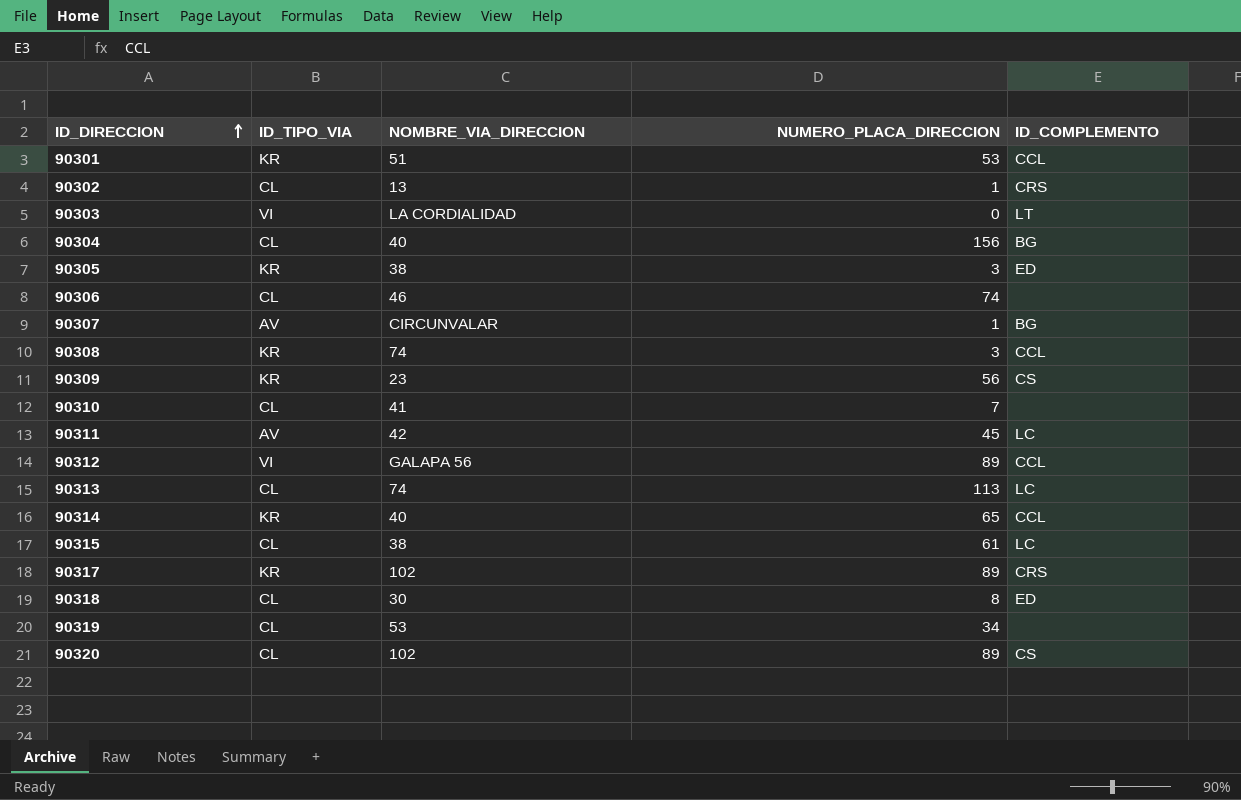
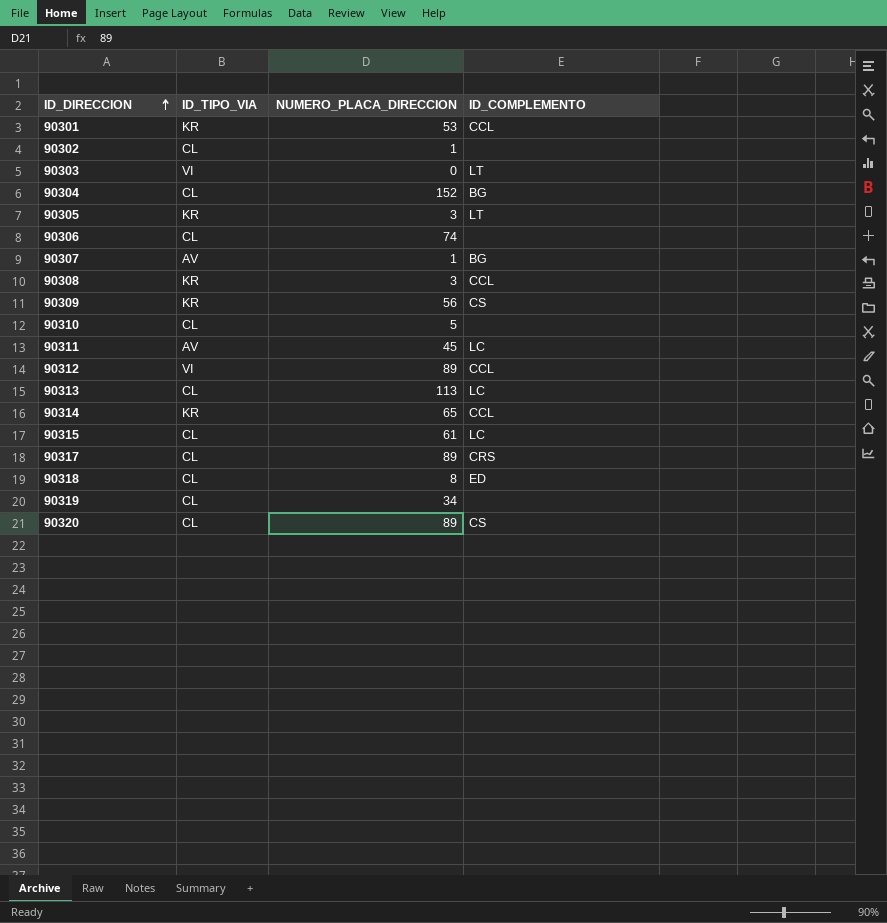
column NOMBRE_VIA_DIRECCION | position: 3 -> none
90302 | ID_COMPLEMENTO: CRS -> none
90304 | NUMERO_PLACA_DIRECCION: 156 -> 152
90305 | ID_COMPLEMENTO: ED -> LT
90310 | NUMERO_PLACA_DIRECCION: 7 -> 5
90317 | ID_TIPO_VIA: KR -> CL

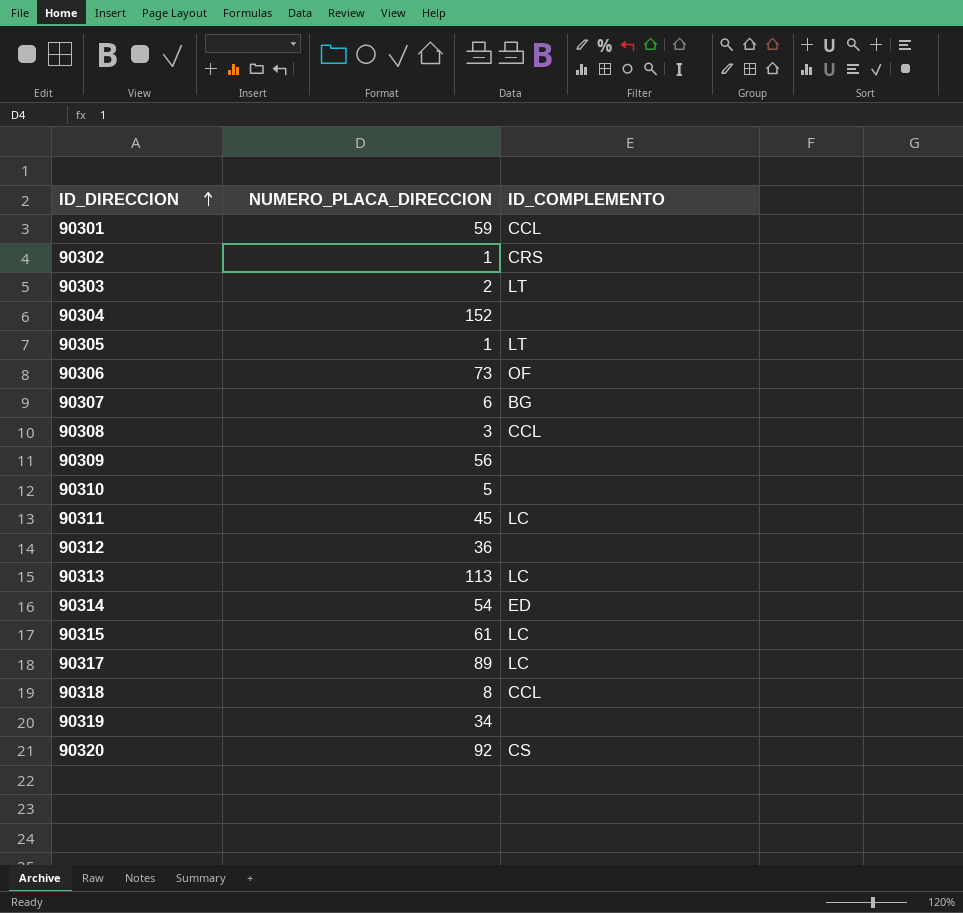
column ID_TIPO_VIA | position: 2 -> none
90301 | NUMERO_PLACA_DIRECCION: 53 -> 59
90302 | ID_COMPLEMENTO: none -> CRS
90303 | NUMERO_PLACA_DIRECCION: 0 -> 2
90304 | ID_COMPLEMENTO: BG -> none
90305 | NUMERO_PLACA_DIRECCION: 3 -> 1
90306 | NUMERO_PLACA_DIRECCION: 74 -> 73
90306 | ID_COMPLEMENTO: none -> OF
90307 | NUMERO_PLACA_DIRECCION: 1 -> 6
90309 | ID_COMPLEMENTO: CS -> none
90312 | NUMERO_PLACA_DIRECCION: 89 -> 36
90312 | ID_COMPLEMENTO: CCL -> none
90314 | NUMERO_PLACA_DIRECCION: 65 -> 54
90314 | ID_COMPLEMENTO: CCL -> ED
90317 | ID_COMPLEMENTO: CRS -> LC
90318 | ID_COMPLEMENTO: ED -> CCL
90320 | NUMERO_PLACA_DIRECCION: 89 -> 92

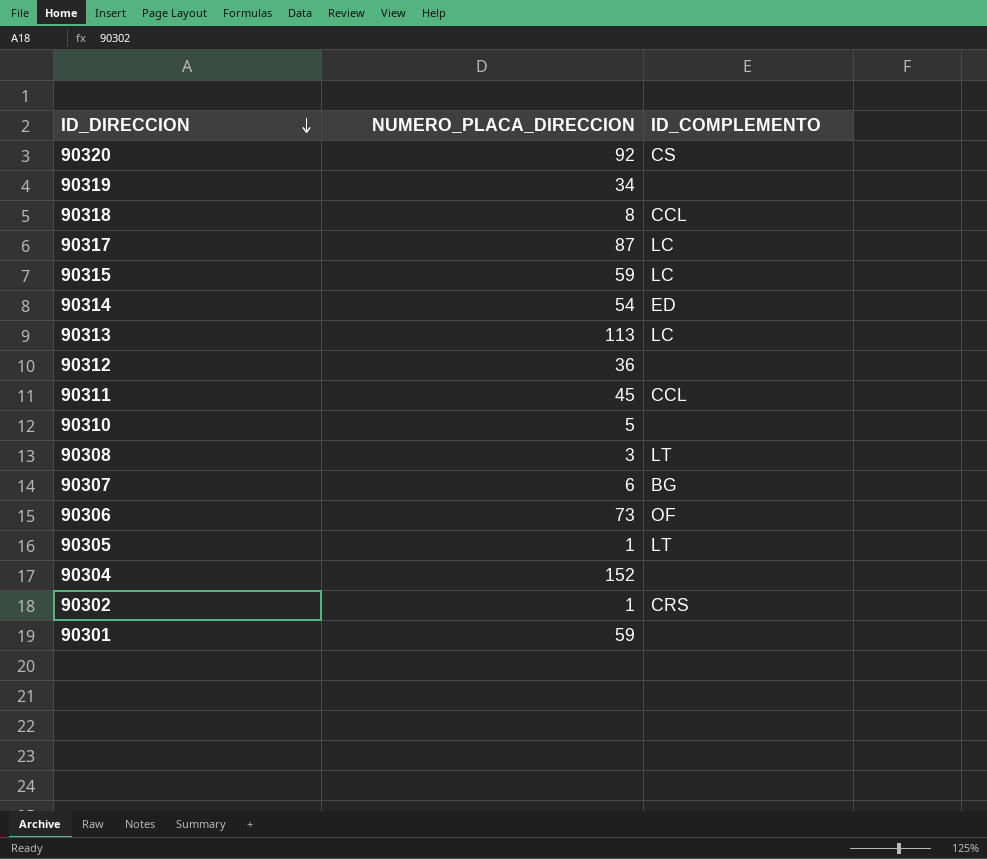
row order: ID_DIRECCION ascending -> ID_DIRECCION descending
row 90303: 2 | LT -> none
row 90309: 56 | none -> none
90317 | NUMERO_PLACA_DIRECCION: 89 -> 87
90315 | NUMERO_PLACA_DIRECCION: 61 -> 59
90311 | ID_COMPLEMENTO: LC -> CCL
90308 | ID_COMPLEMENTO: CCL -> LT
90301 | ID_COMPLEMENTO: CCL -> none

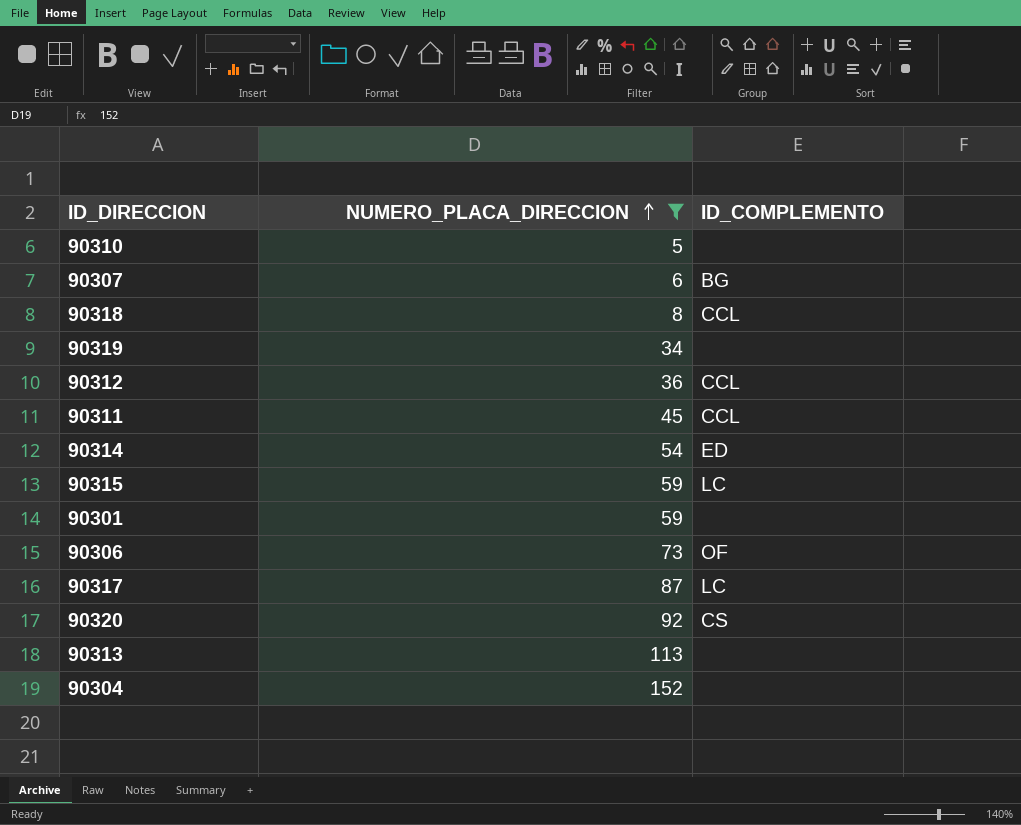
filter: none -> NUMERO_PLACA_DIRECCION >= 5
row order: ID_DIRECCION descending -> NUMERO_PLACA_DIRECCION ascending
90312 | ID_COMPLEMENTO: none -> CCL
90313 | ID_COMPLEMENTO: LC -> none

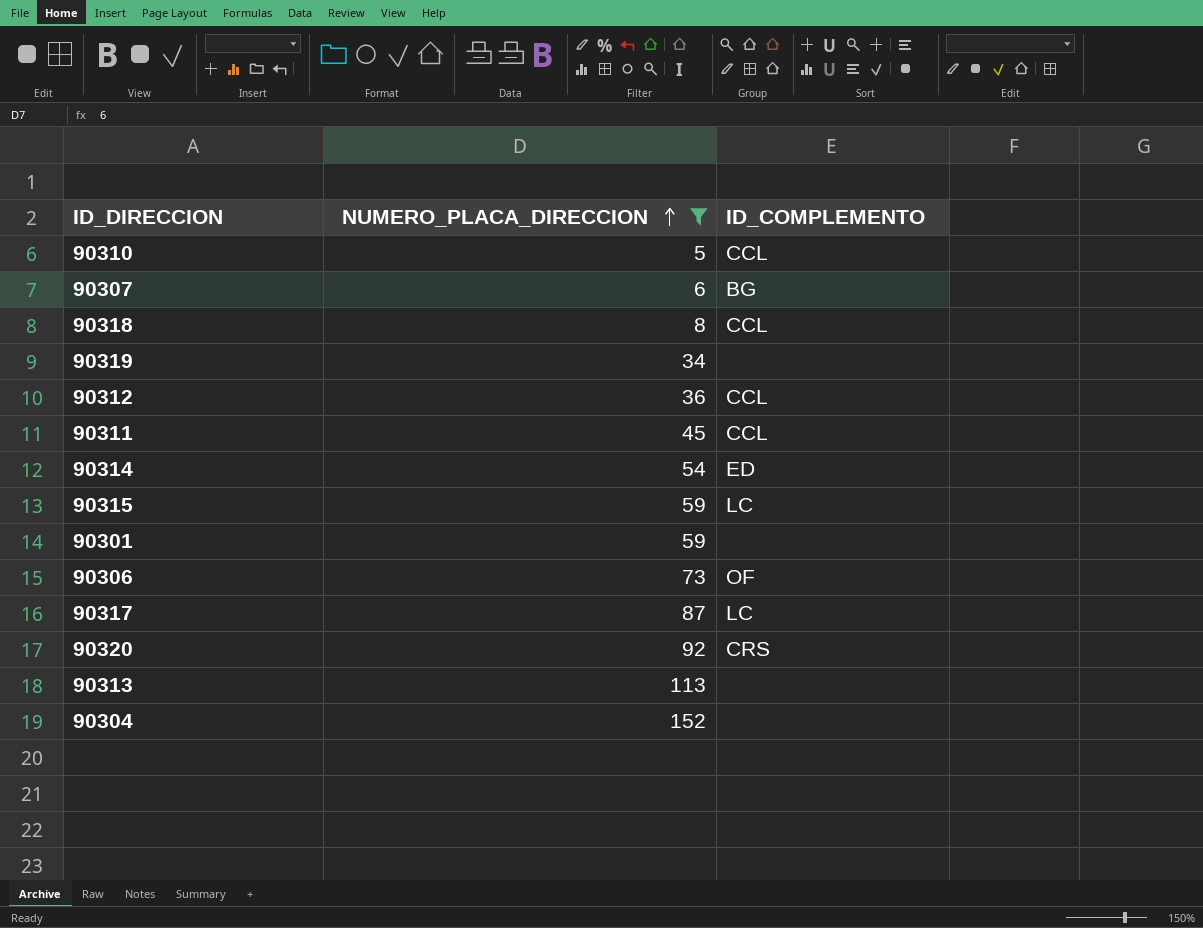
90310 | ID_COMPLEMENTO: none -> CCL
90320 | ID_COMPLEMENTO: CS -> CRS

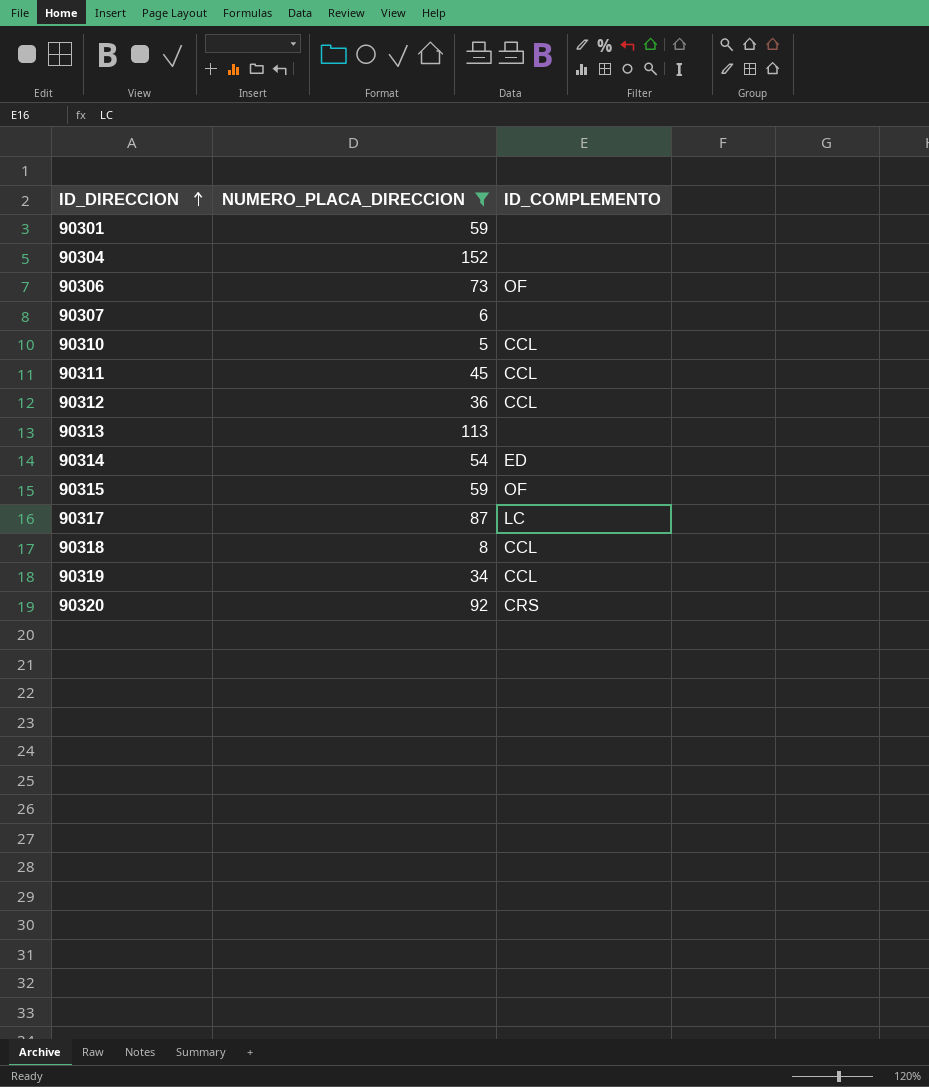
row order: NUMERO_PLACA_DIRECCION ascending -> ID_DIRECCION ascending
90307 | ID_COMPLEMENTO: BG -> none
90315 | ID_COMPLEMENTO: LC -> OF
90319 | ID_COMPLEMENTO: none -> CCL

